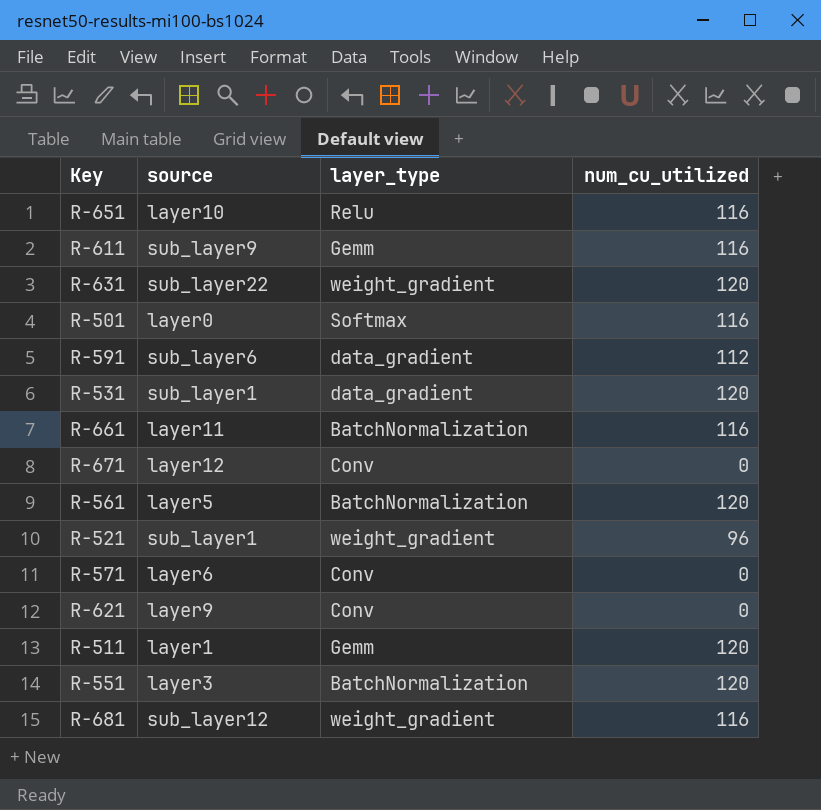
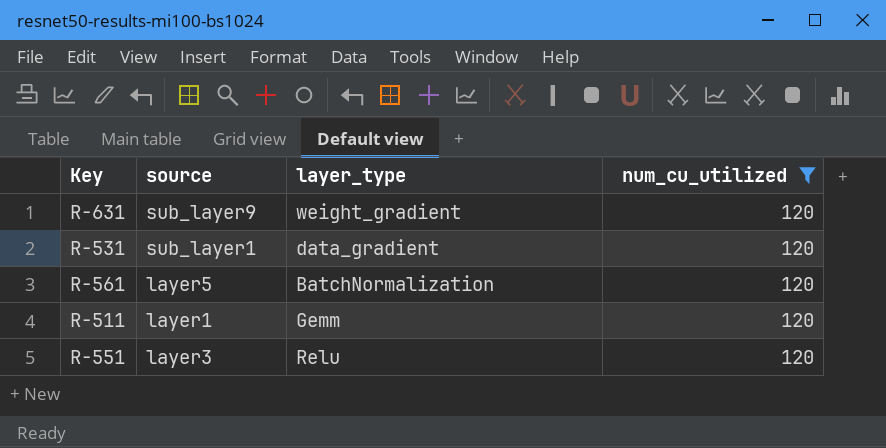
filter: none -> num_cu_utilized = 120
R-631 | source: sub_layer22 -> sub_layer9
R-551 | layer_type: BatchNormalization -> Relu

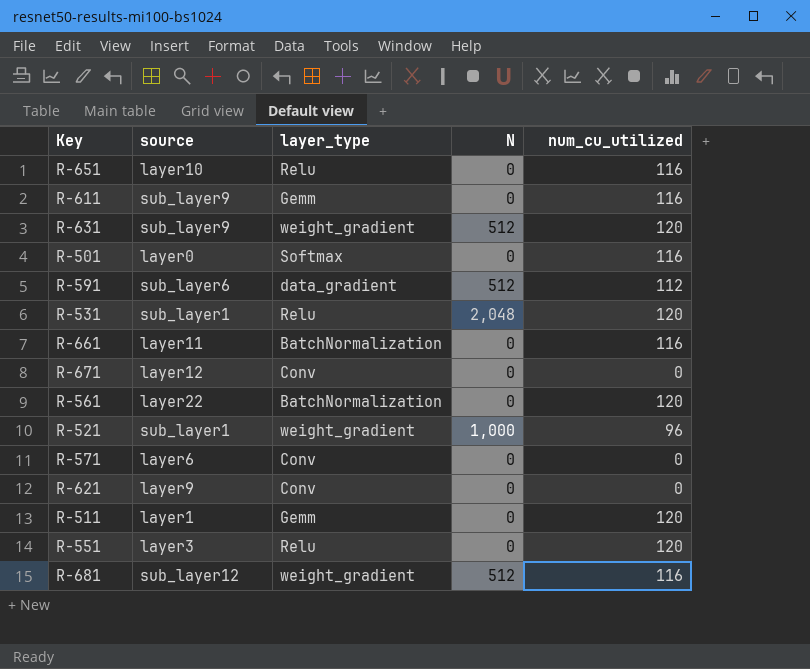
filter: num_cu_utilized = 120 -> none
column N | position: none -> 4
R-531 | layer_type: data_gradient -> Relu
R-561 | source: layer5 -> layer22

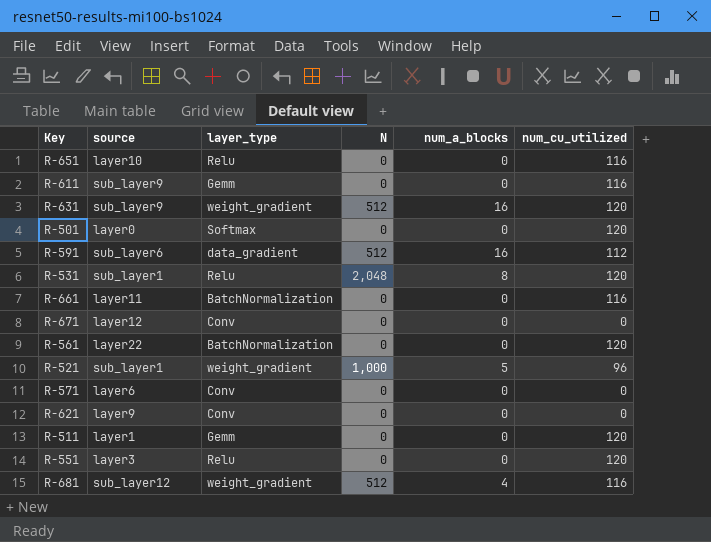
column num_a_blocks | position: none -> 5
R-501 | num_cu_utilized: 116 -> 120

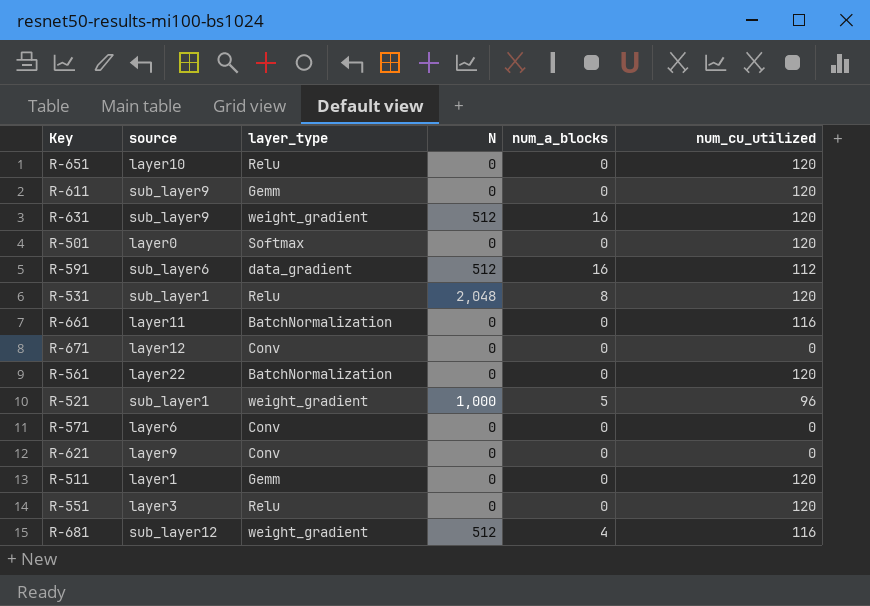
R-651 | num_cu_utilized: 116 -> 120
R-611 | num_cu_utilized: 116 -> 120

